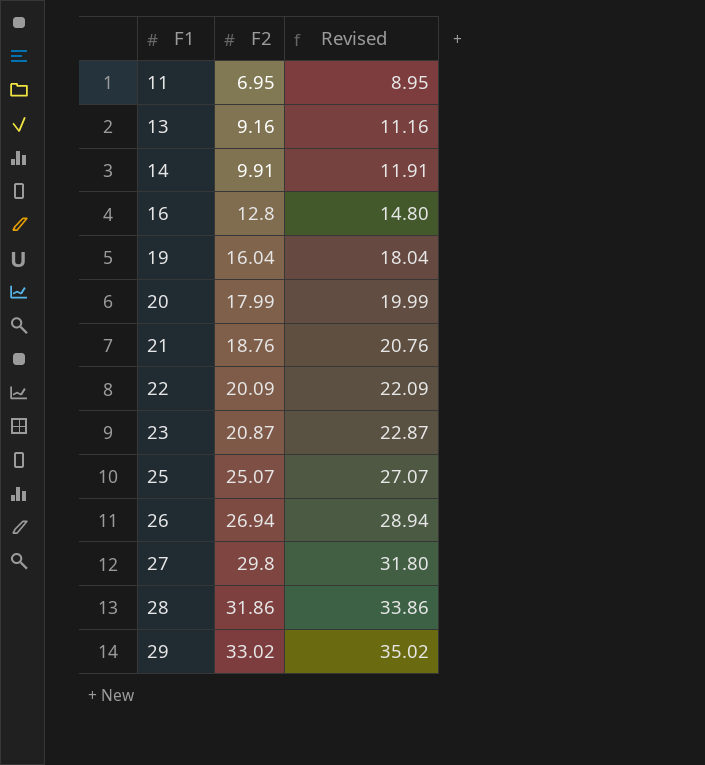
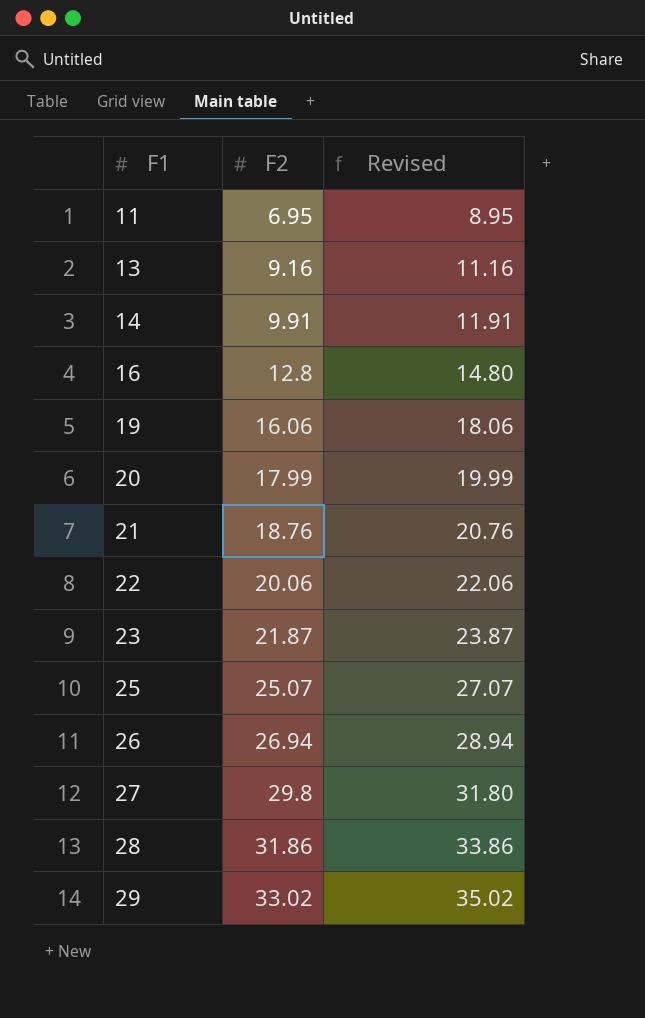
19 | F2: 16.04 -> 16.06
19 | Revised: 18.04 -> 18.06
22 | F2: 20.09 -> 20.06
22 | Revised: 22.09 -> 22.06
23 | F2: 20.87 -> 21.87
23 | Revised: 22.87 -> 23.87

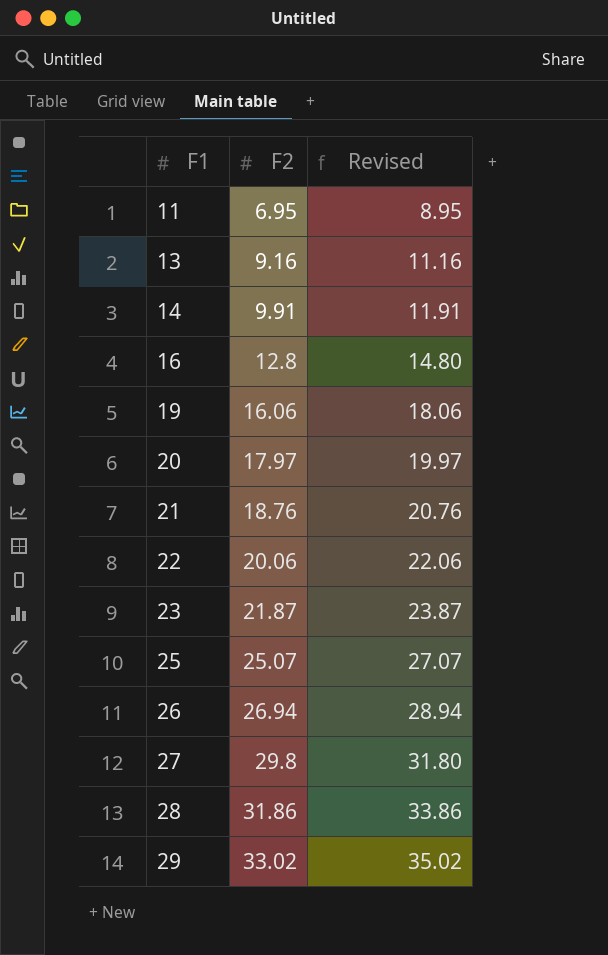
20 | F2: 17.99 -> 17.97
20 | Revised: 19.99 -> 19.97

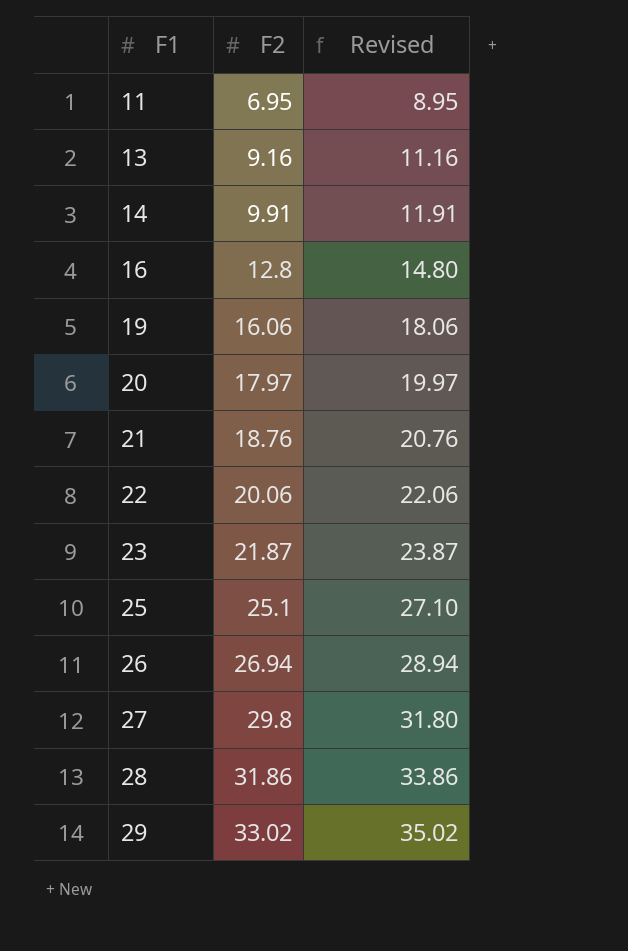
25 | F2: 25.07 -> 25.1
25 | Revised: 27.07 -> 27.10

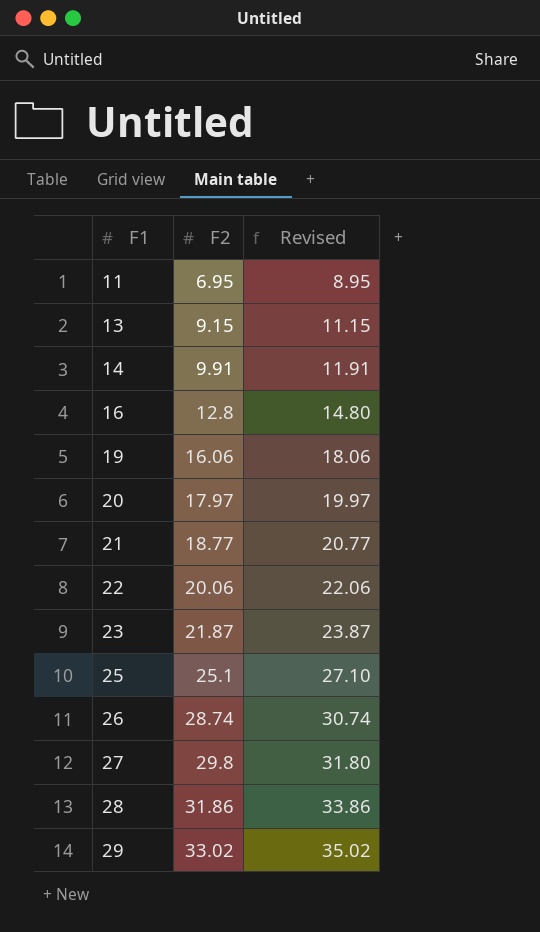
13 | F2: 9.16 -> 9.15
13 | Revised: 11.16 -> 11.15
21 | F2: 18.76 -> 18.77
21 | Revised: 20.76 -> 20.77
26 | F2: 26.94 -> 28.74
26 | Revised: 28.94 -> 30.74

